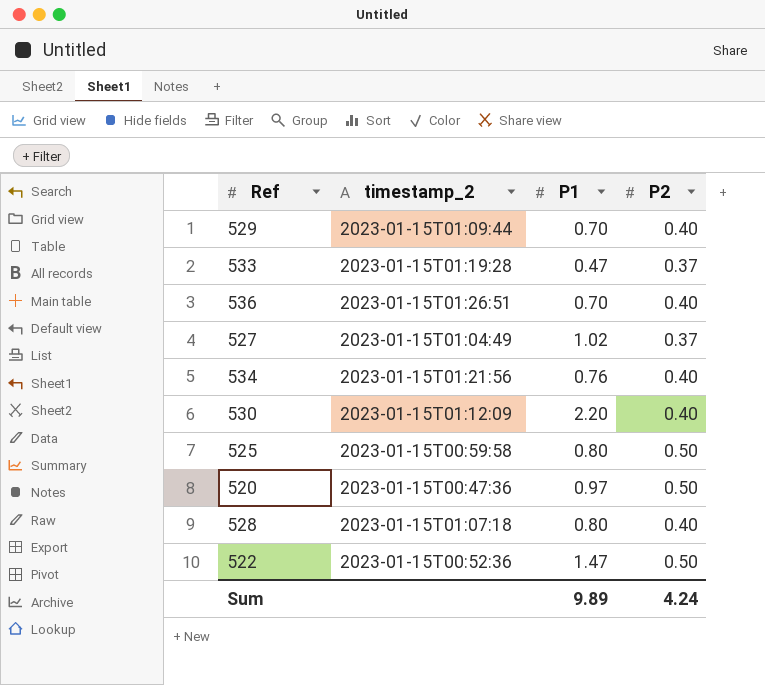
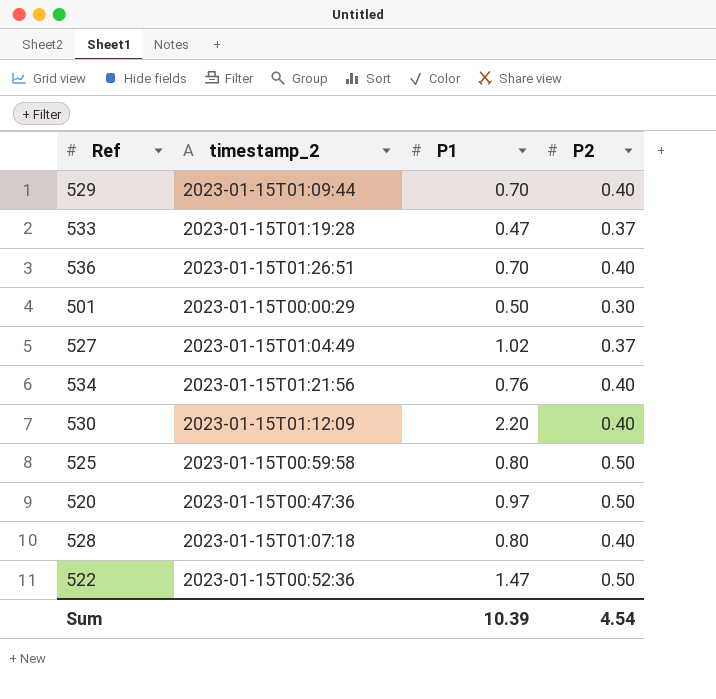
row 501: none -> 2023-01-15T00:00:29 | 0.50 | 0.30
Sum | P1: 9.89 -> 10.39
Sum | P2: 4.24 -> 4.54

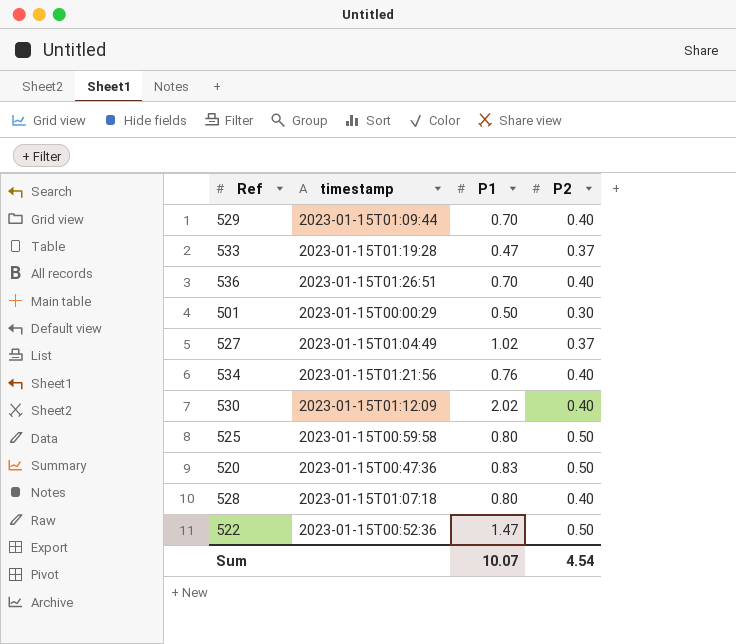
column name: timestamp_2 -> timestamp
530 | P1: 2.20 -> 2.02
520 | P1: 0.97 -> 0.83
Sum | P1: 10.39 -> 10.07

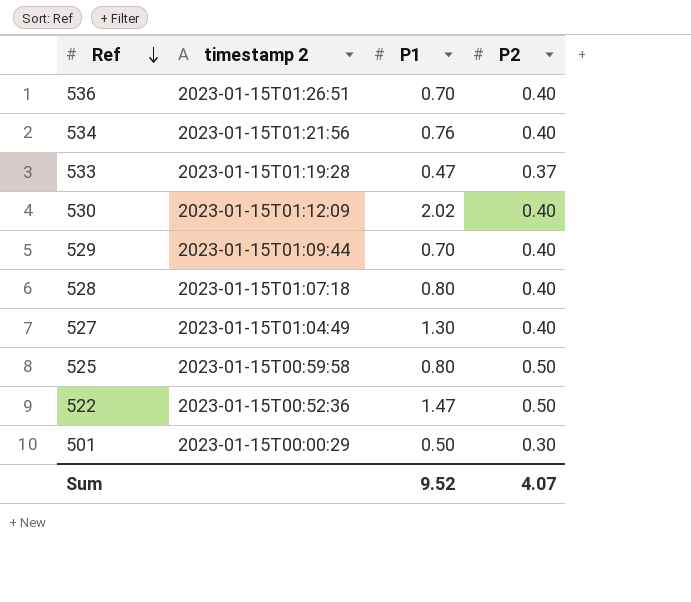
row order: none -> Ref descending
column name: timestamp -> timestamp 2
row 520: 2023-01-15T00:47:36 | 0.83 | 0.50 -> none
527 | P1: 1.02 -> 1.30
527 | P2: 0.37 -> 0.40
Sum | P1: 10.07 -> 9.52
Sum | P2: 4.54 -> 4.07

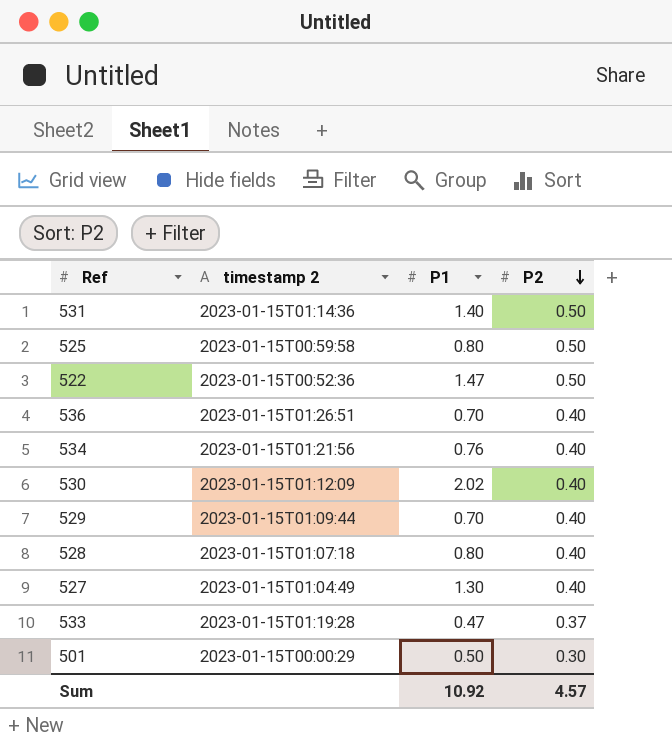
row order: Ref descending -> P2 descending
row 531: none -> 2023-01-15T01:14:36 | 1.40 | 0.50
Sum | P1: 9.52 -> 10.92
Sum | P2: 4.07 -> 4.57

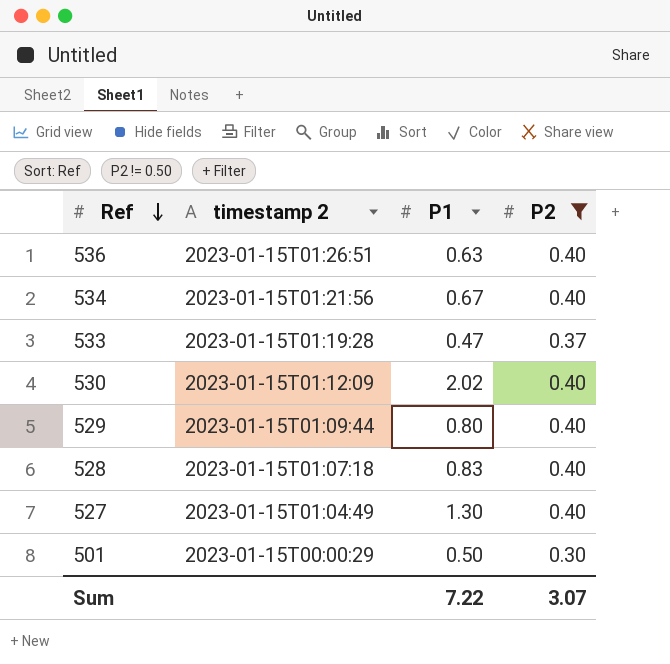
filter: none -> P2 != 0.50
row order: P2 descending -> Ref descending
536 | P1: 0.70 -> 0.63
534 | P1: 0.76 -> 0.67
529 | P1: 0.70 -> 0.80
528 | P1: 0.80 -> 0.83
Sum | P1: 10.92 -> 7.22
Sum | P2: 4.57 -> 3.07

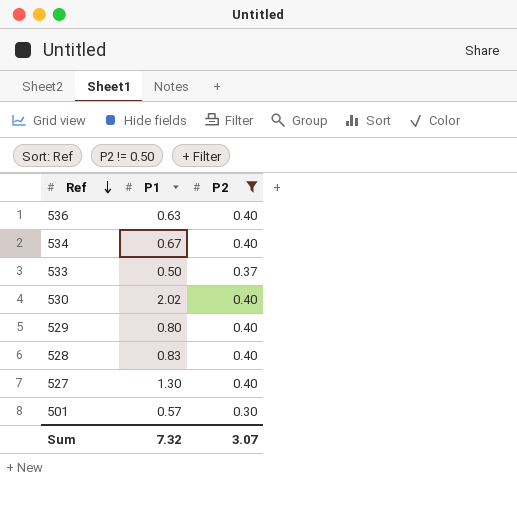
column timestamp 2 | position: 2 -> none
533 | P1: 0.47 -> 0.50
501 | P1: 0.50 -> 0.57
Sum | P1: 7.22 -> 7.32

